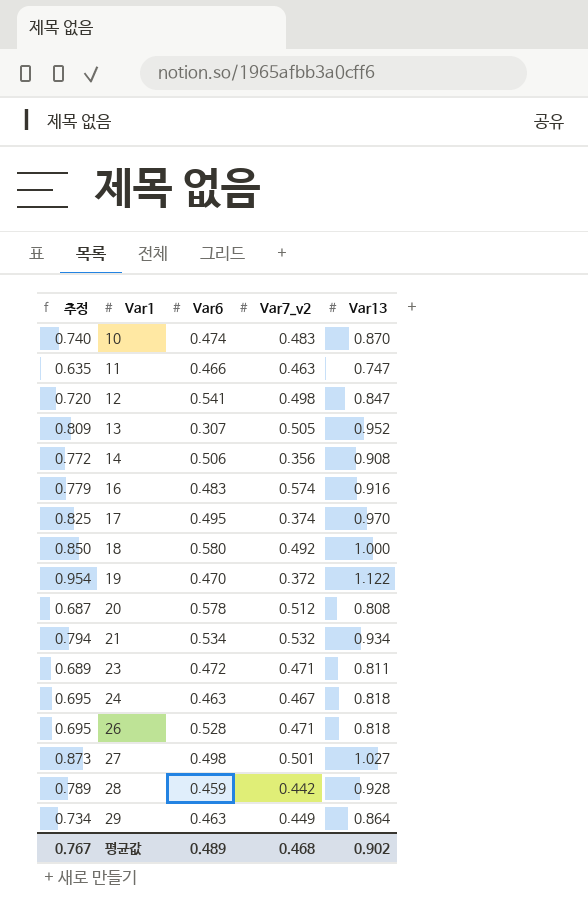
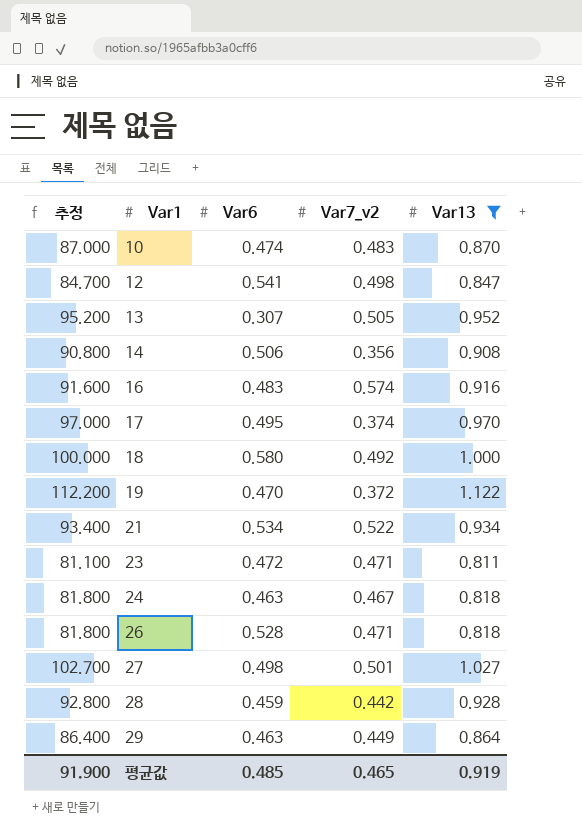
filter: none -> Var13 >= 0.811
column 추정 | formula: [Var13] * 0.85 -> [Var13] * 100
21 | Var7_v2: 0.532 -> 0.522
평균값 | 추정: 0.767 -> 91.900
평균값 | Var6: 0.489 -> 0.485
평균값 | Var7_v2: 0.468 -> 0.465
평균값 | Var13: 0.902 -> 0.919

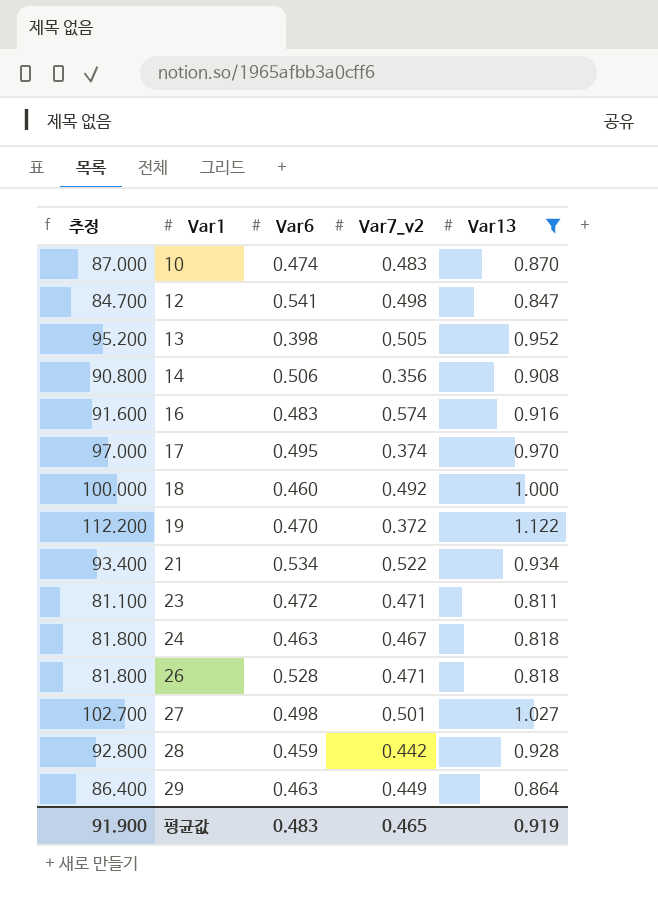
13 | Var6: 0.307 -> 0.398
18 | Var6: 0.580 -> 0.460
평균값 | Var6: 0.485 -> 0.483

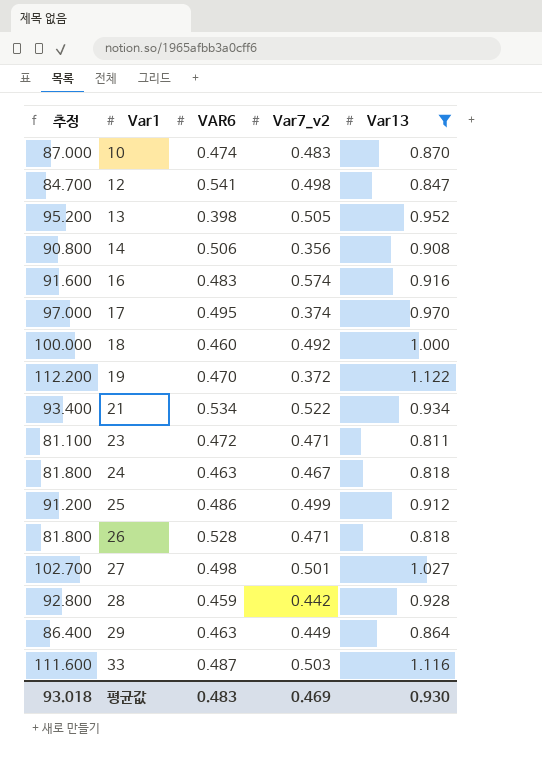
column name: Var6 -> VAR6
row 25: none -> 91.200 | 0.486 | 0.499 | 0.912
row 33: none -> 111.600 | 0.487 | 0.503 | 1.116
평균값 | 추정: 91.900 -> 93.018
평균값 | Var7_v2: 0.465 -> 0.469
평균값 | Var13: 0.919 -> 0.930

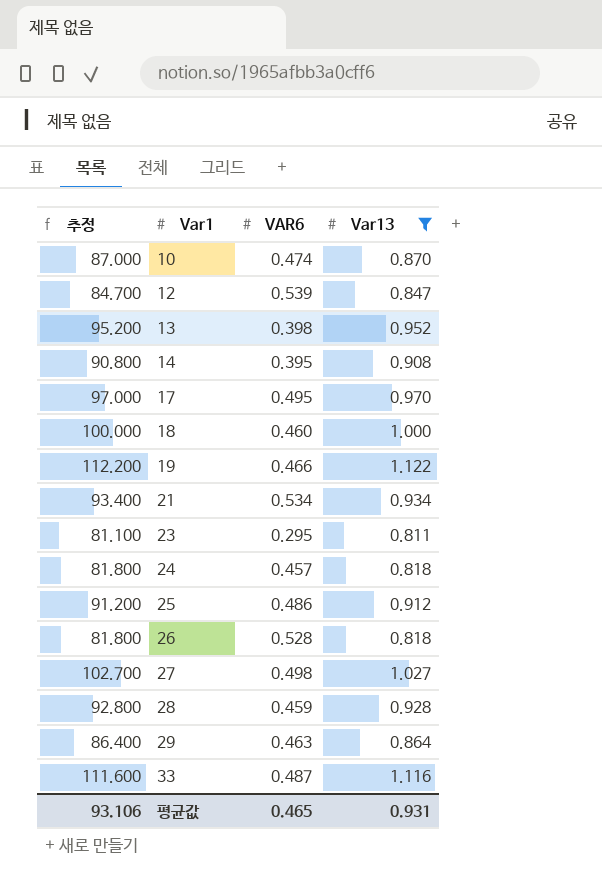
column Var7_v2 | position: 4 -> none
row 16: 91.600 | 0.483 | 0.574 | 0.916 -> none
12 | VAR6: 0.541 -> 0.539
14 | VAR6: 0.506 -> 0.395
19 | VAR6: 0.470 -> 0.466
23 | VAR6: 0.472 -> 0.295
24 | VAR6: 0.463 -> 0.457
평균값 | 추정: 93.018 -> 93.106
평균값 | VAR6: 0.483 -> 0.465
평균값 | Var13: 0.930 -> 0.931

